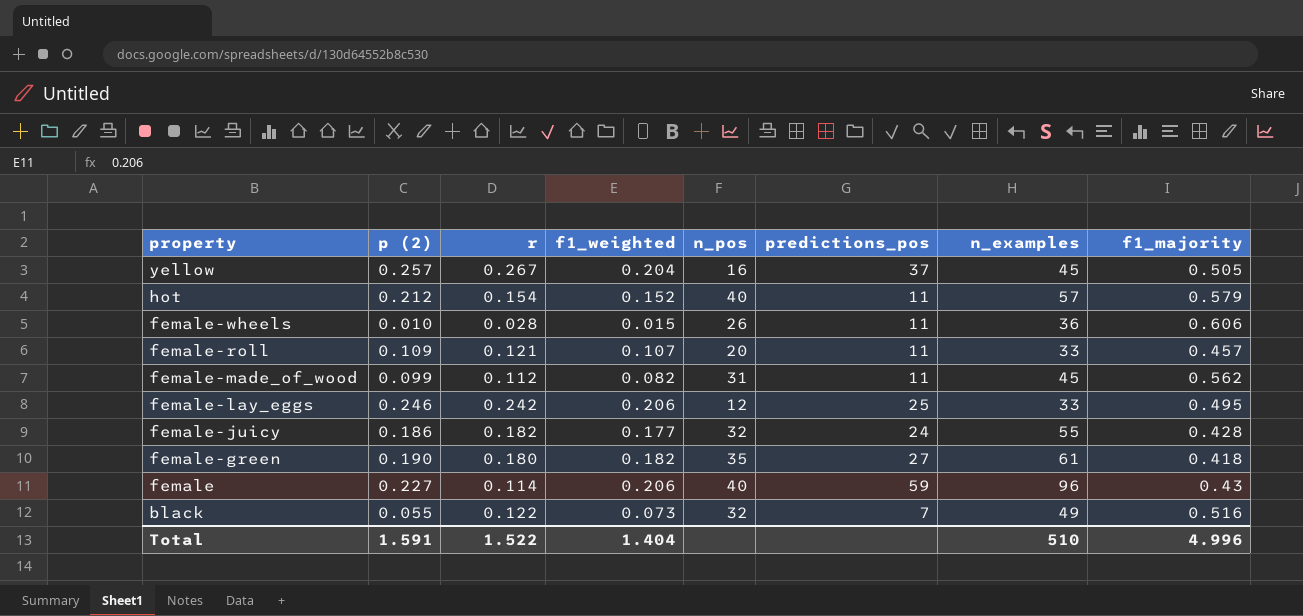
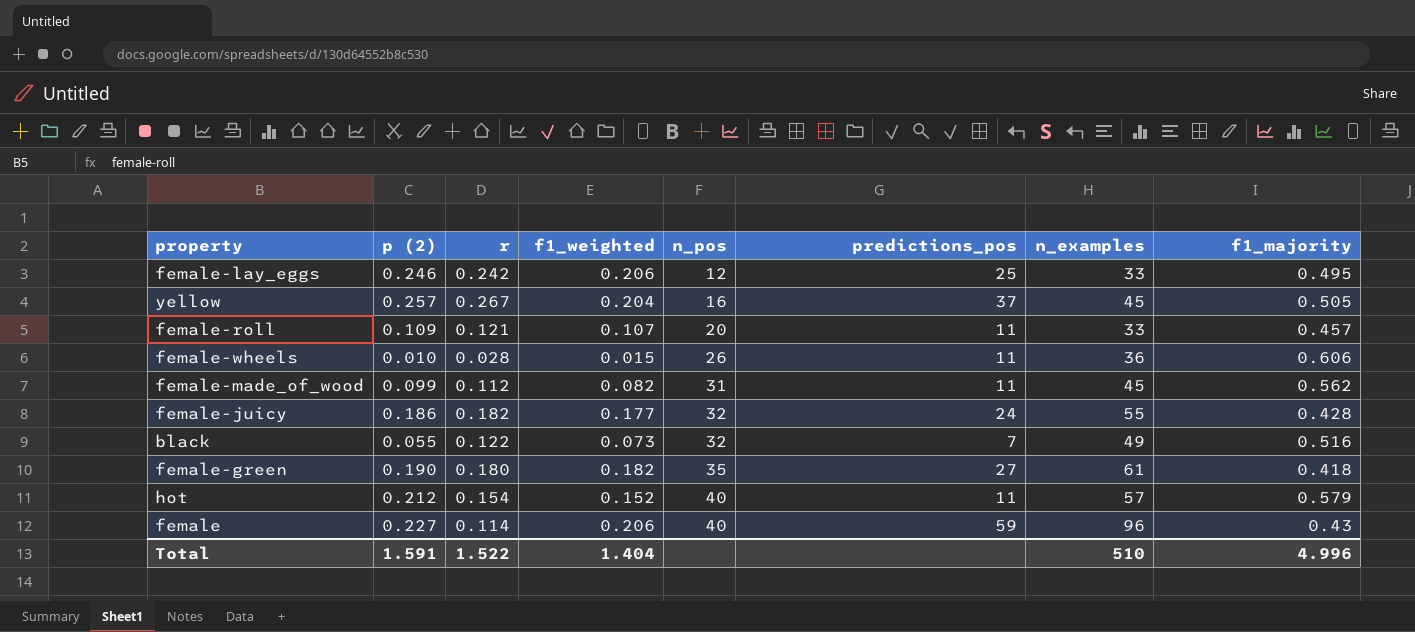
row order: property descending -> n_pos ascending

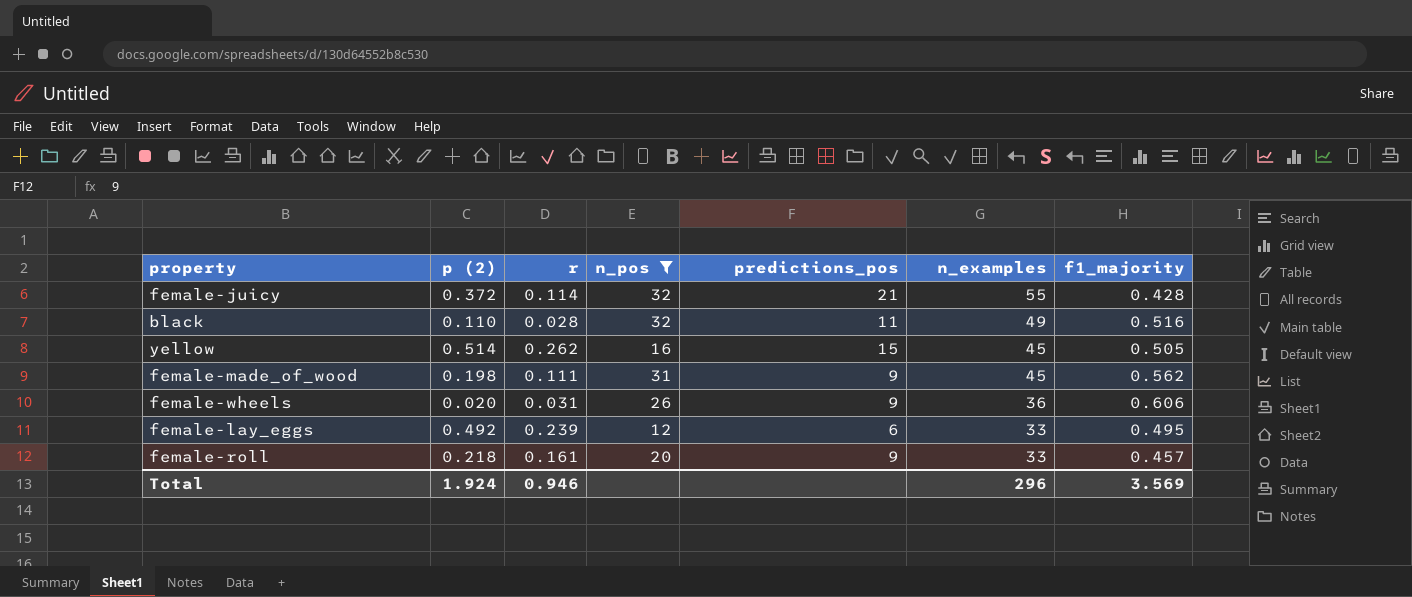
filter: none -> n_pos <= 32
row order: n_pos ascending -> n_examples descending
column f1_weighted | position: 4 -> none
female-juicy | p (2): 0.186 -> 0.372
female-juicy | r: 0.182 -> 0.114
female-juicy | predictions_pos: 24 -> 21
black | p (2): 0.055 -> 0.110
black | r: 0.122 -> 0.028
black | predictions_pos: 7 -> 11
yellow | p (2): 0.257 -> 0.514
yellow | r: 0.267 -> 0.262
yellow | predictions_pos: 37 -> 15
female-made_of_wood | p (2): 0.099 -> 0.198
female-made_of_wood | r: 0.112 -> 0.111
female-made_of_wood | predictions_pos: 11 -> 9
female-wheels | p (2): 0.010 -> 0.020
female-wheels | r: 0.028 -> 0.031
female-wheels | predictions_pos: 11 -> 9
female-lay_eggs | p (2): 0.246 -> 0.492
female-lay_eggs | r: 0.242 -> 0.239
female-lay_eggs | predictions_pos: 25 -> 6
female-roll | p (2): 0.109 -> 0.218
female-roll | r: 0.121 -> 0.161
female-roll | predictions_pos: 11 -> 9
Total | p (2): 1.591 -> 1.924
Total | r: 1.522 -> 0.946
Total | n_examples: 510 -> 296
Total | f1_majority: 4.996 -> 3.569

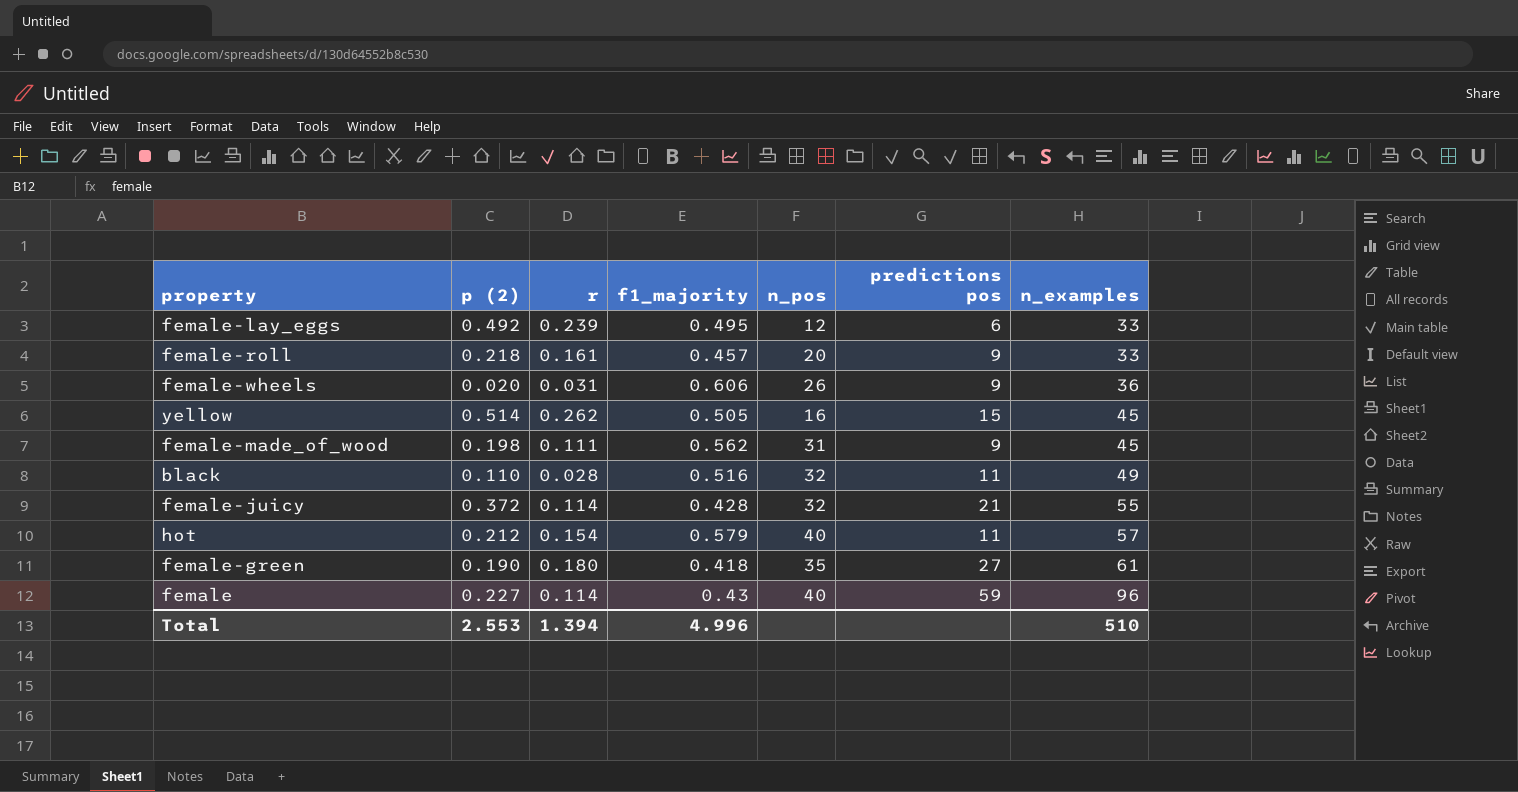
filter: n_pos <= 32 -> none
row order: n_examples descending -> n_examples ascending
column f1_majority | position: 7 -> 4
column name: predictions_pos -> predictions pos
Total | p (2): 1.924 -> 2.553
Total | r: 0.946 -> 1.394
Total | f1_majority: 3.569 -> 4.996
Total | n_examples: 296 -> 510

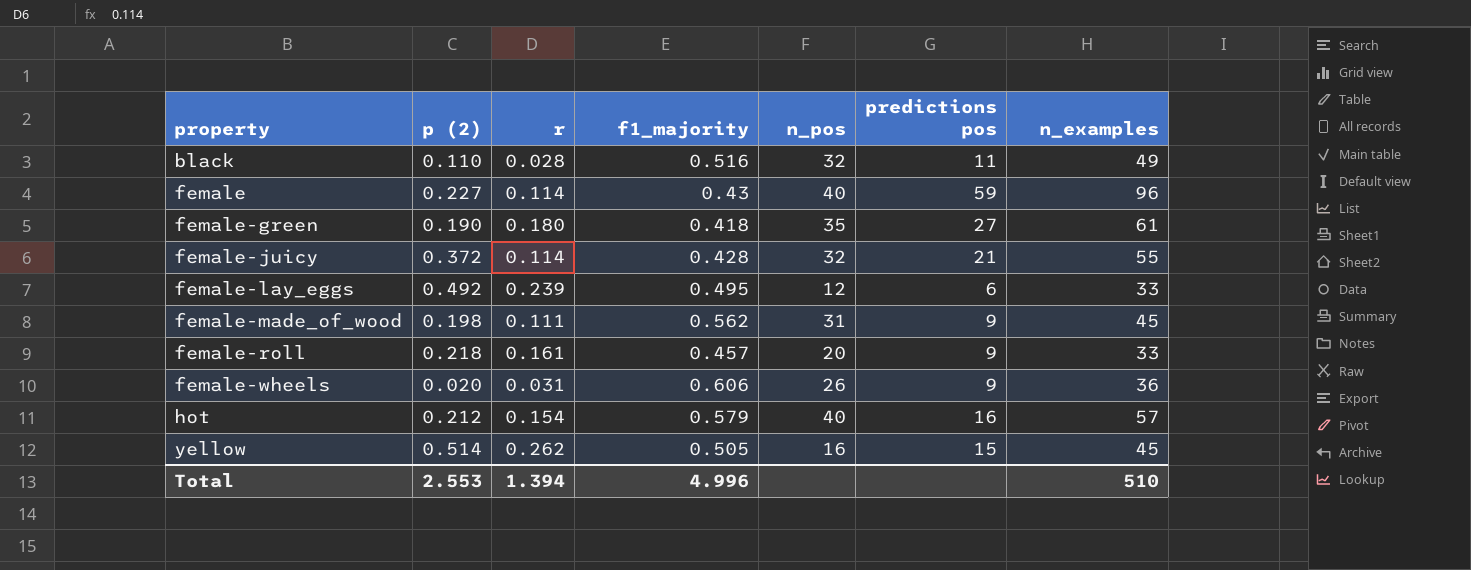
row order: n_examples ascending -> property ascending
hot | predictions pos: 11 -> 16

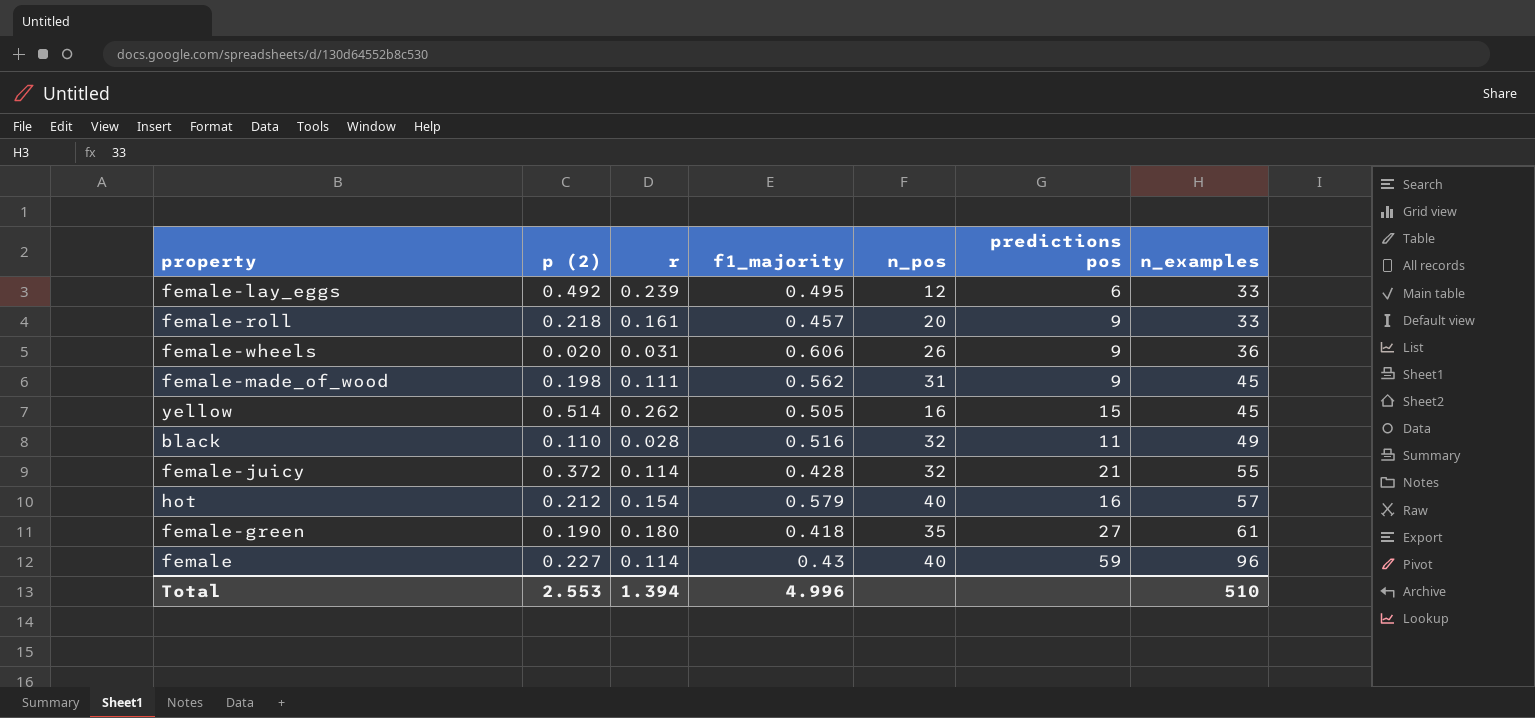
row order: property ascending -> n_examples ascending

